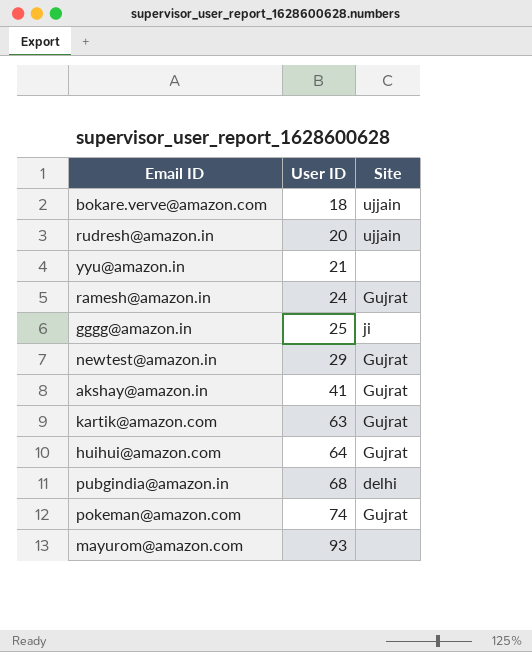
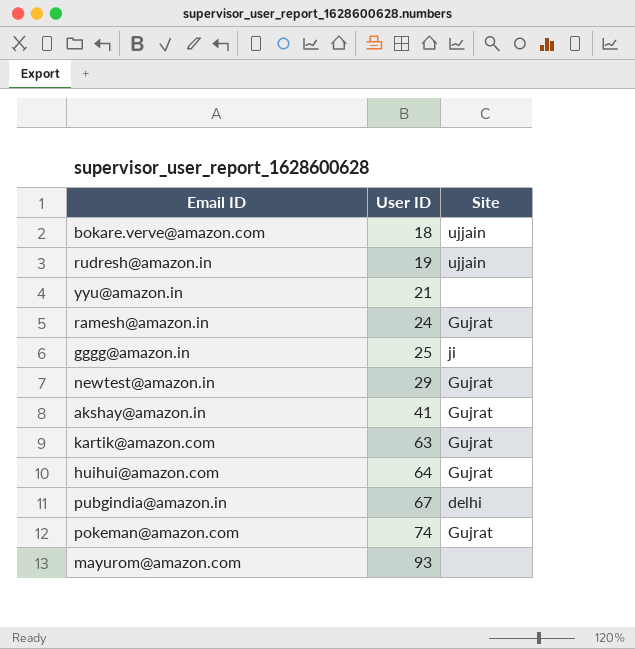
rudresh@amazon.in | User ID: 20 -> 19
pubgindia@amazon.in | User ID: 68 -> 67

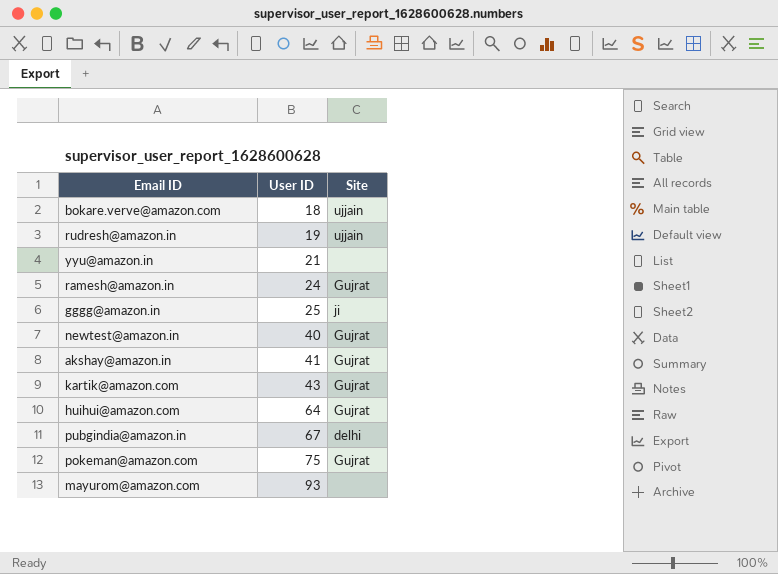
newtest@amazon.in | User ID: 29 -> 40
kartik@amazon.com | User ID: 63 -> 43
pokeman@amazon.com | User ID: 74 -> 75

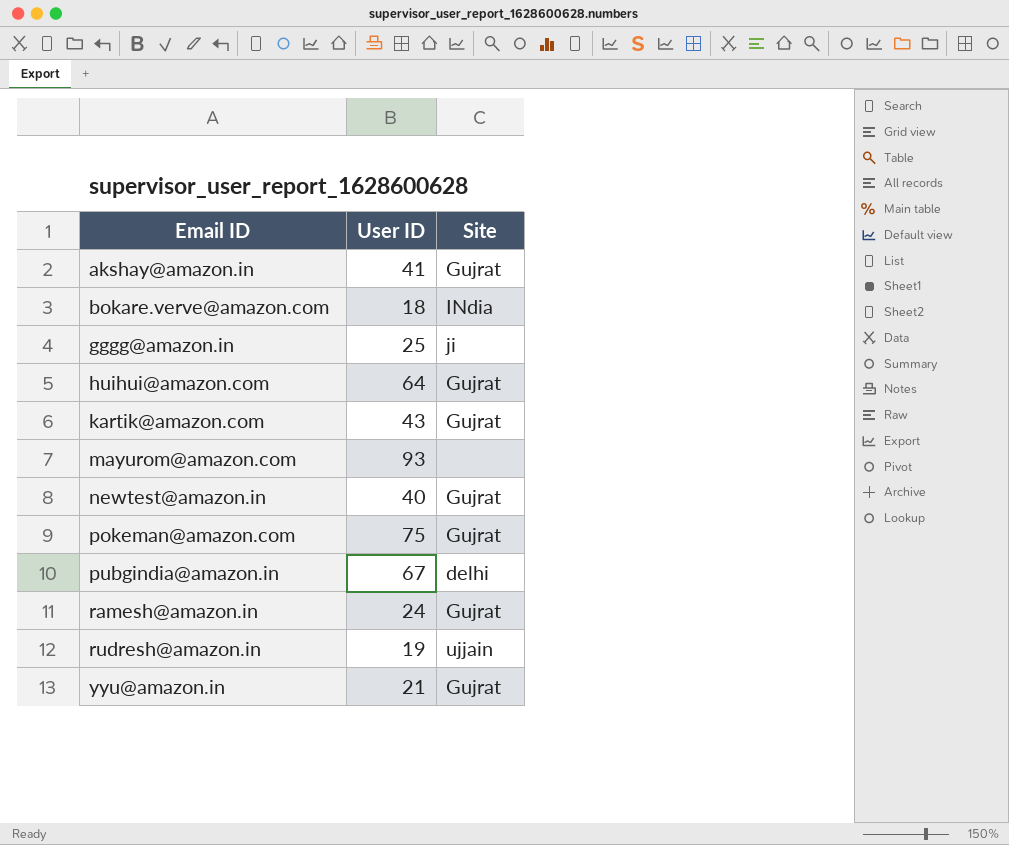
row order: User ID ascending -> Email ID ascending
bokare.verve@amazon.com | Site: ujjain -> INdia
yyu@amazon.in | Site: none -> Gujrat

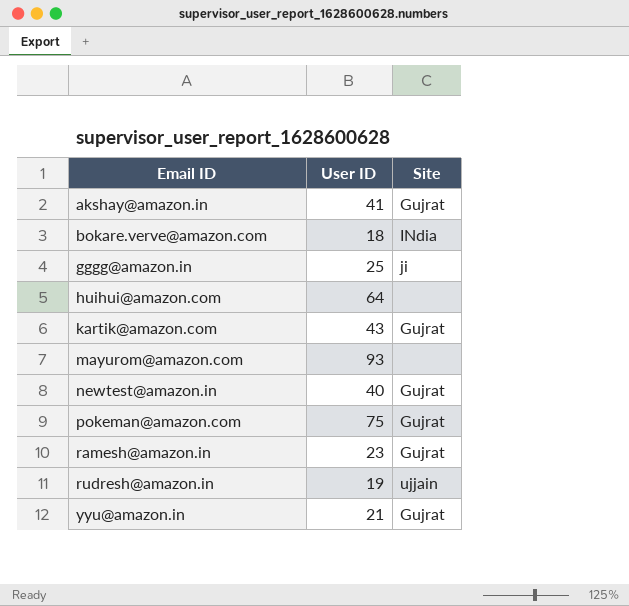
row pubgindia@amazon.in: 67 | delhi -> none
huihui@amazon.com | Site: Gujrat -> none
ramesh@amazon.in | User ID: 24 -> 23

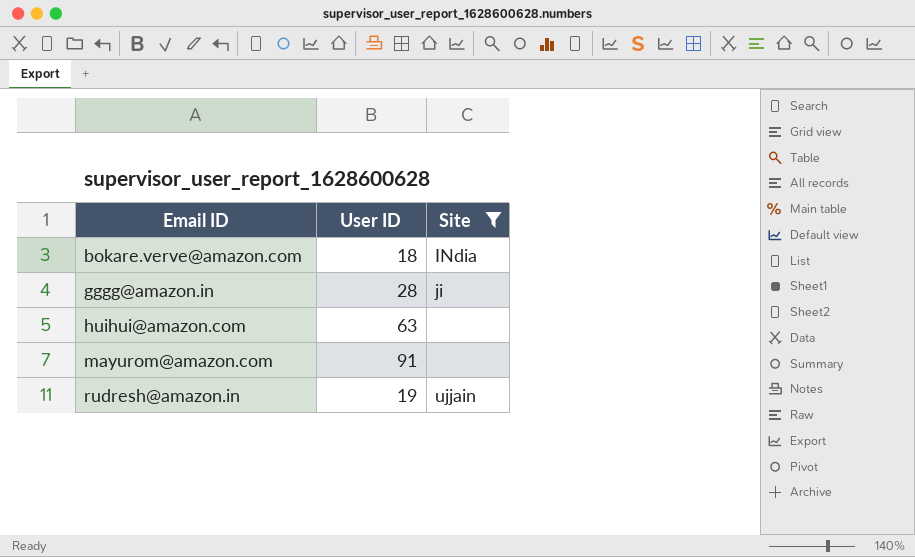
filter: none -> Site != Gujrat
gggg@amazon.in | User ID: 25 -> 28
huihui@amazon.com | User ID: 64 -> 63
mayurom@amazon.com | User ID: 93 -> 91

